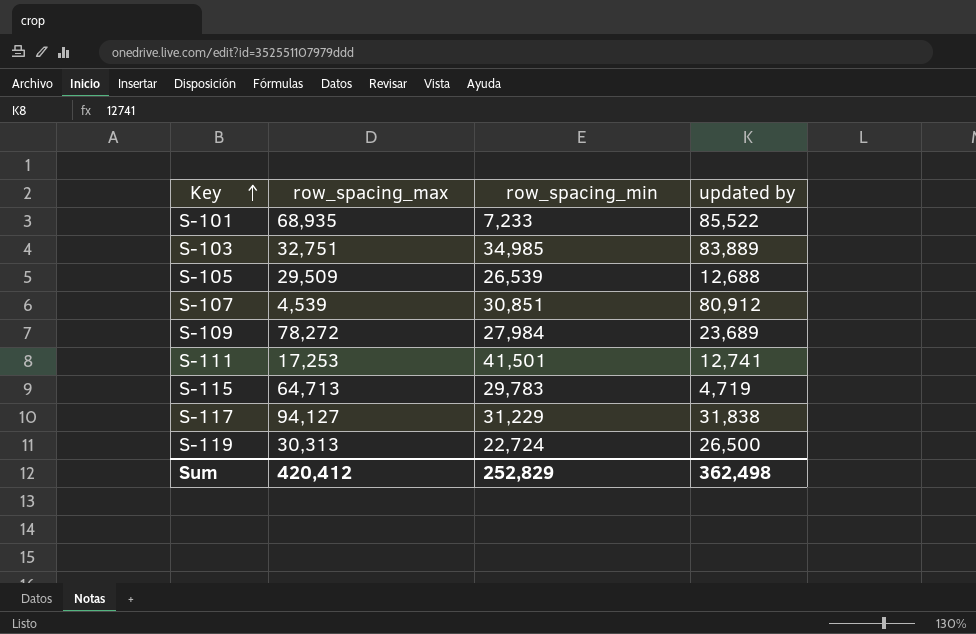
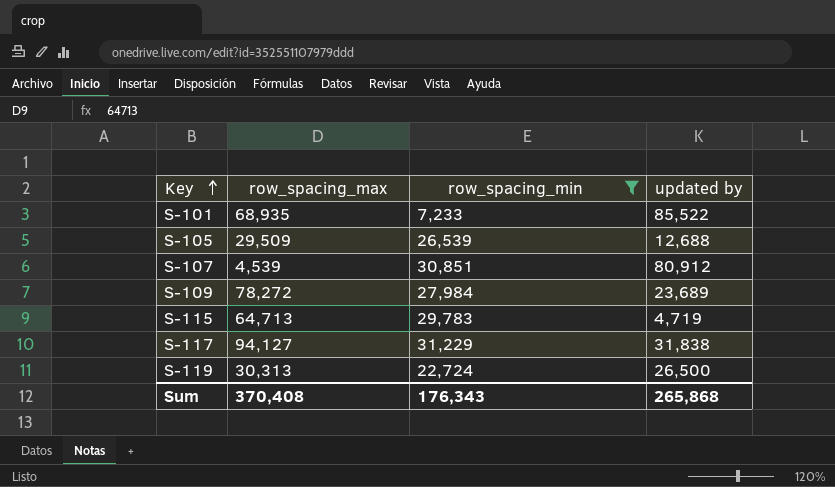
filter: none -> row_spacing_min <= 31,229
Sum | row_spacing_max: 420,412 -> 370,408
Sum | row_spacing_min: 252,829 -> 176,343
Sum | updated by: 362,498 -> 265,868

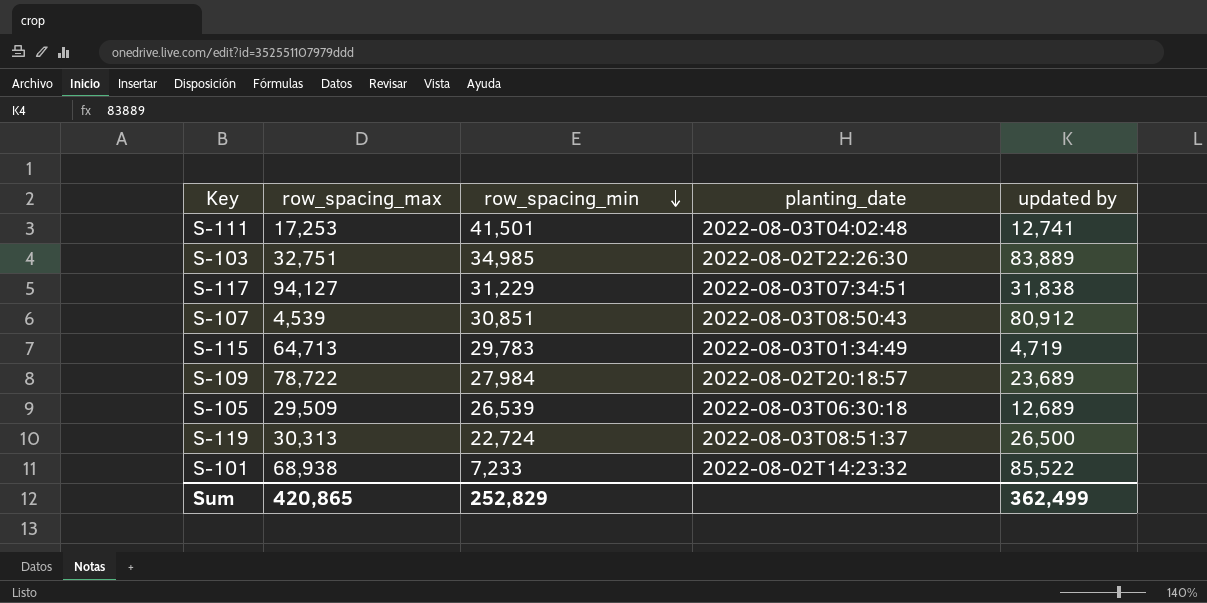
filter: row_spacing_min <= 31,229 -> none
row order: Key ascending -> row_spacing_min descending
column planting_date | position: none -> 4
S-109 | row_spacing_max: 78,272 -> 78,722
S-105 | updated by: 12,688 -> 12,689
S-101 | row_spacing_max: 68,935 -> 68,938
Sum | row_spacing_max: 370,408 -> 420,865
Sum | row_spacing_min: 176,343 -> 252,829
Sum | updated by: 265,868 -> 362,499

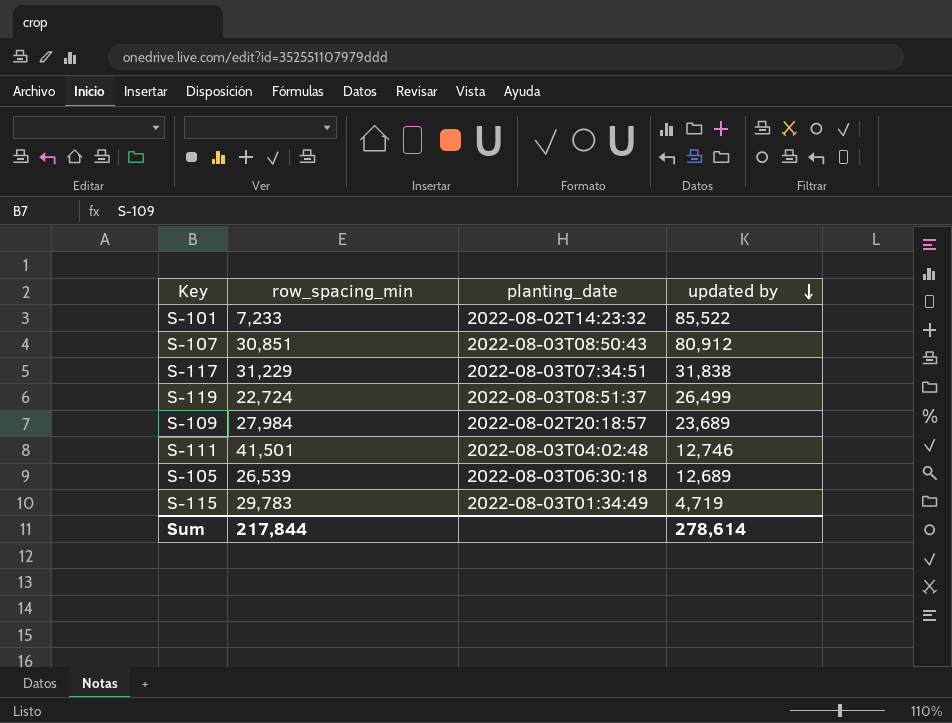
row order: row_spacing_min descending -> updated by descending
column row_spacing_max | position: 2 -> none
row S-103: 32,751 | 34,985 | 2022-08-02T22:26:30 | 83,889 -> none
S-119 | updated by: 26,500 -> 26,499
S-111 | updated by: 12,741 -> 12,746
Sum | row_spacing_min: 252,829 -> 217,844
Sum | updated by: 362,499 -> 278,614

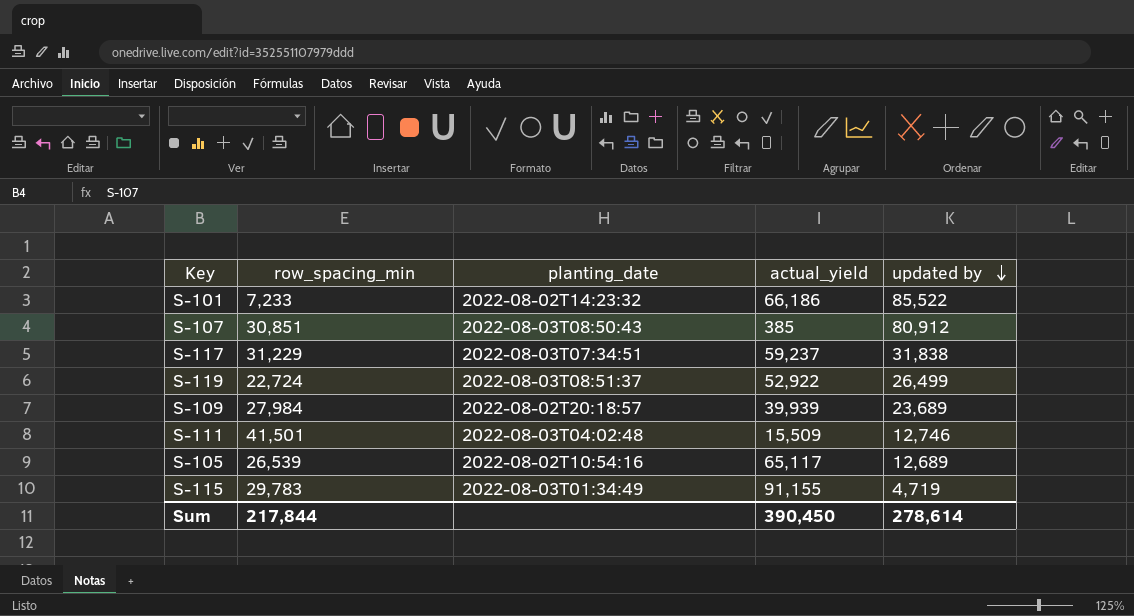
column actual_yield | position: none -> 4
S-105 | planting_date: 2022-08-03T06:30:18 -> 2022-08-02T10:54:16

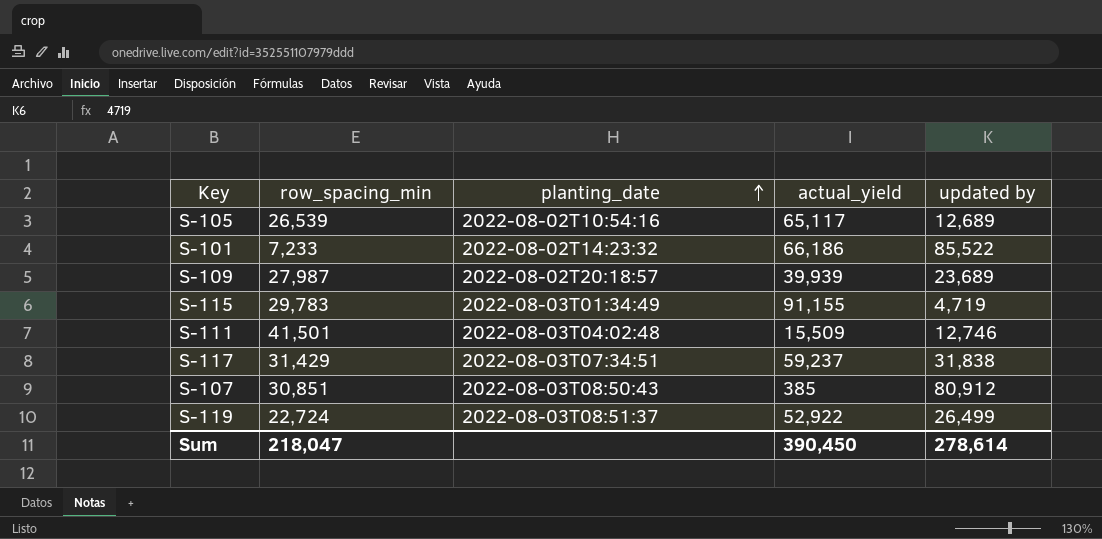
row order: updated by descending -> planting_date ascending
S-109 | row_spacing_min: 27,984 -> 27,987
S-117 | row_spacing_min: 31,229 -> 31,429
Sum | row_spacing_min: 217,844 -> 218,047

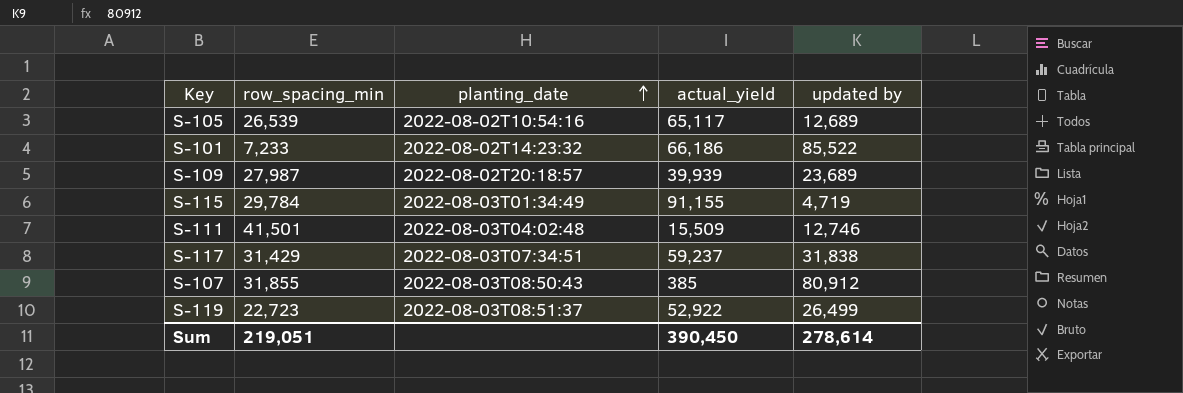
S-115 | row_spacing_min: 29,783 -> 29,784
S-107 | row_spacing_min: 30,851 -> 31,855
S-119 | row_spacing_min: 22,724 -> 22,723
Sum | row_spacing_min: 218,047 -> 219,051

